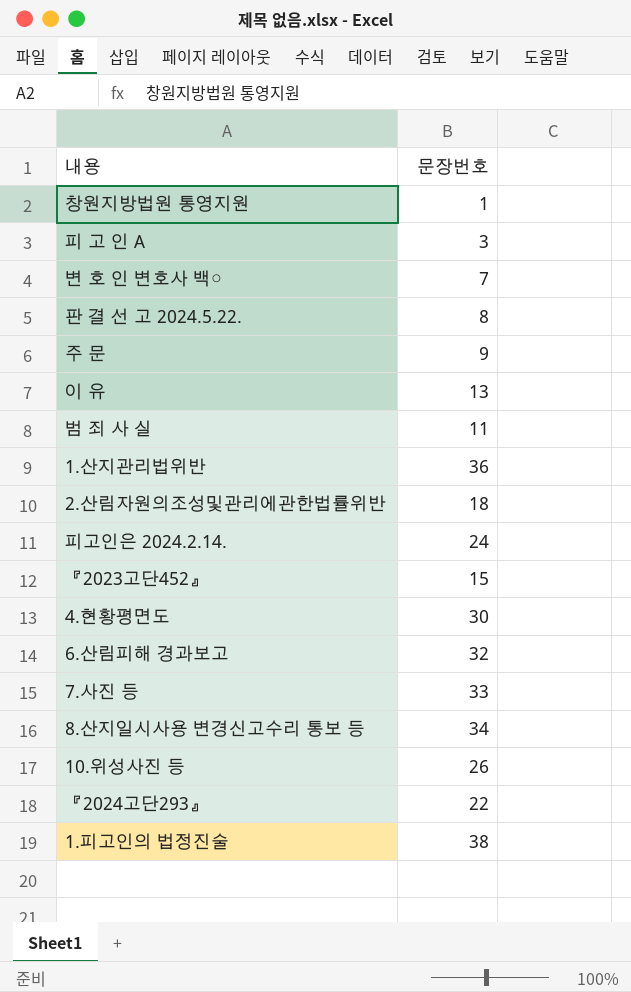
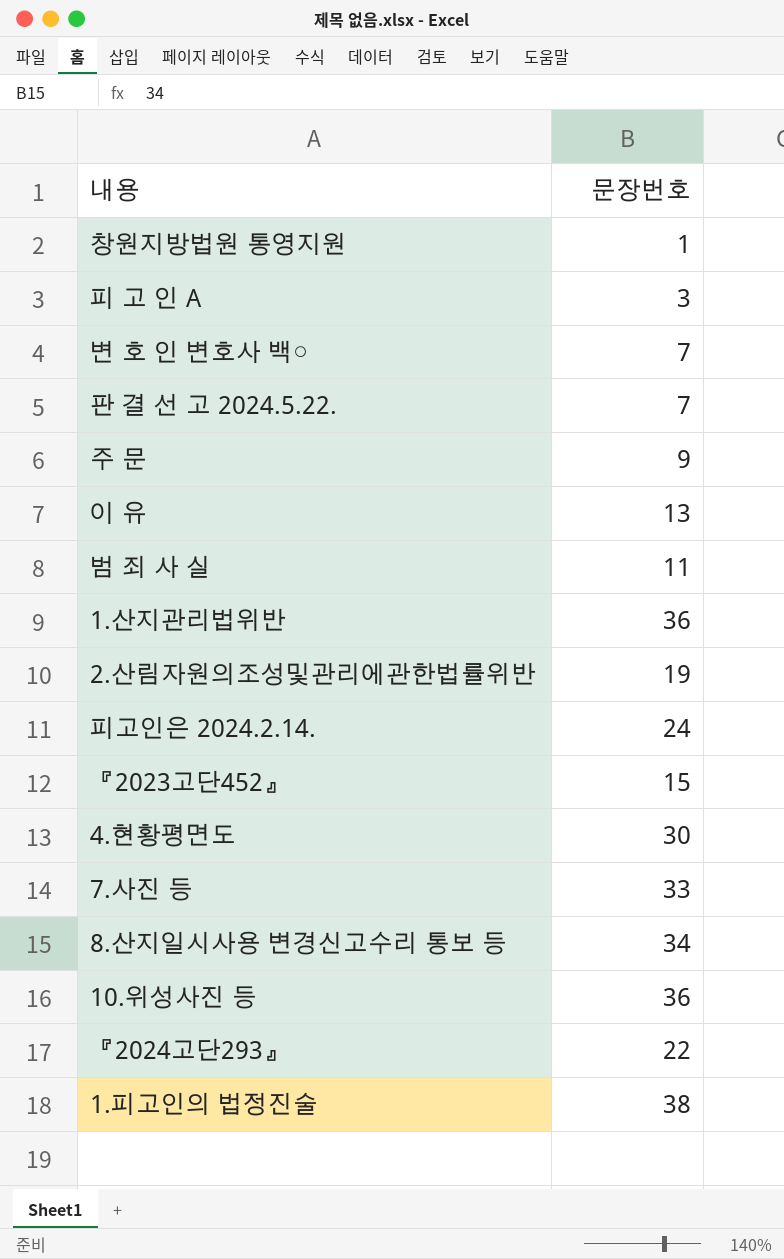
row 6.산림피해 경과보고: 32 -> none
판 결 선 고 2024.5.22. | 문장번호: 8 -> 7
2.산림자원의조성및관리에관한법률위반 | 문장번호: 18 -> 19
10.위성사진 등 | 문장번호: 26 -> 36

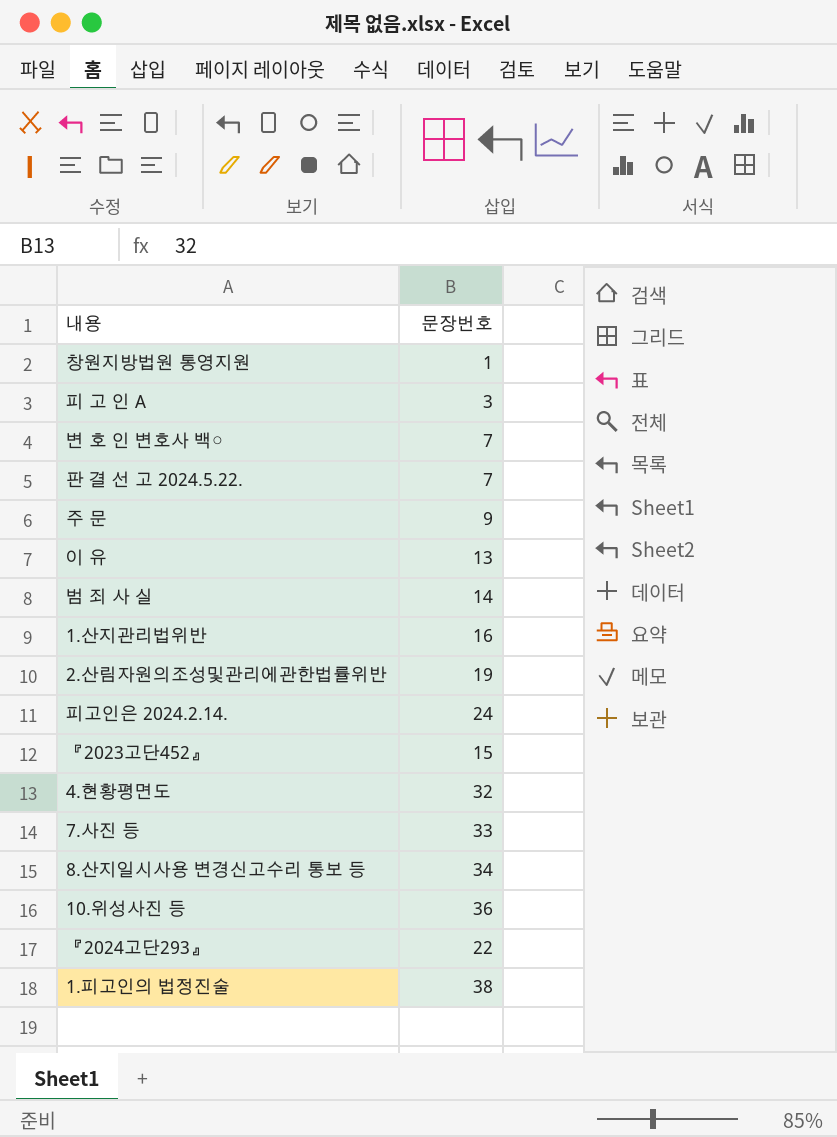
범 죄 사 실 | 문장번호: 11 -> 14
1.산지관리법위반 | 문장번호: 36 -> 16
4.현황평면도 | 문장번호: 30 -> 32

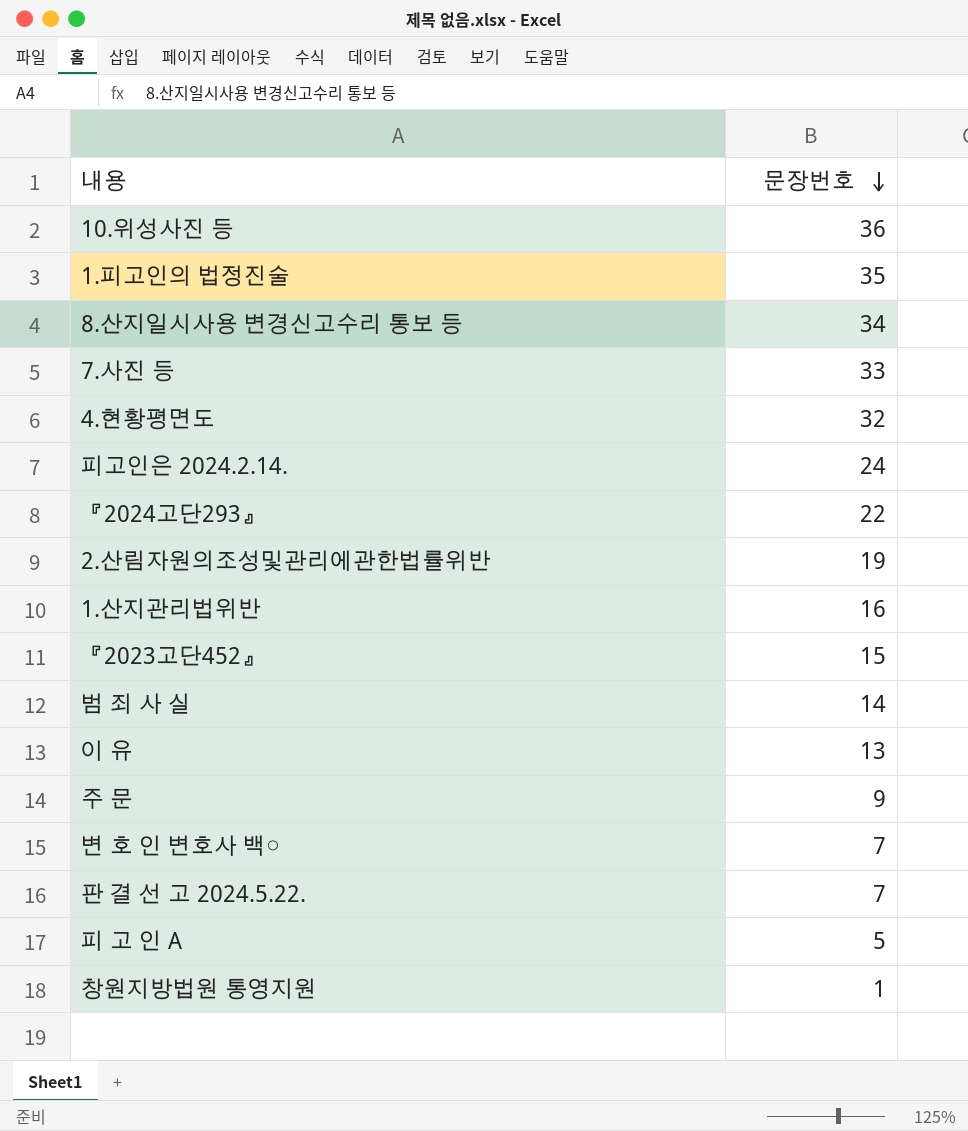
row order: none -> 문장번호 descending
1.피고인의 법정진술 | 문장번호: 38 -> 35
피 고 인 A | 문장번호: 3 -> 5

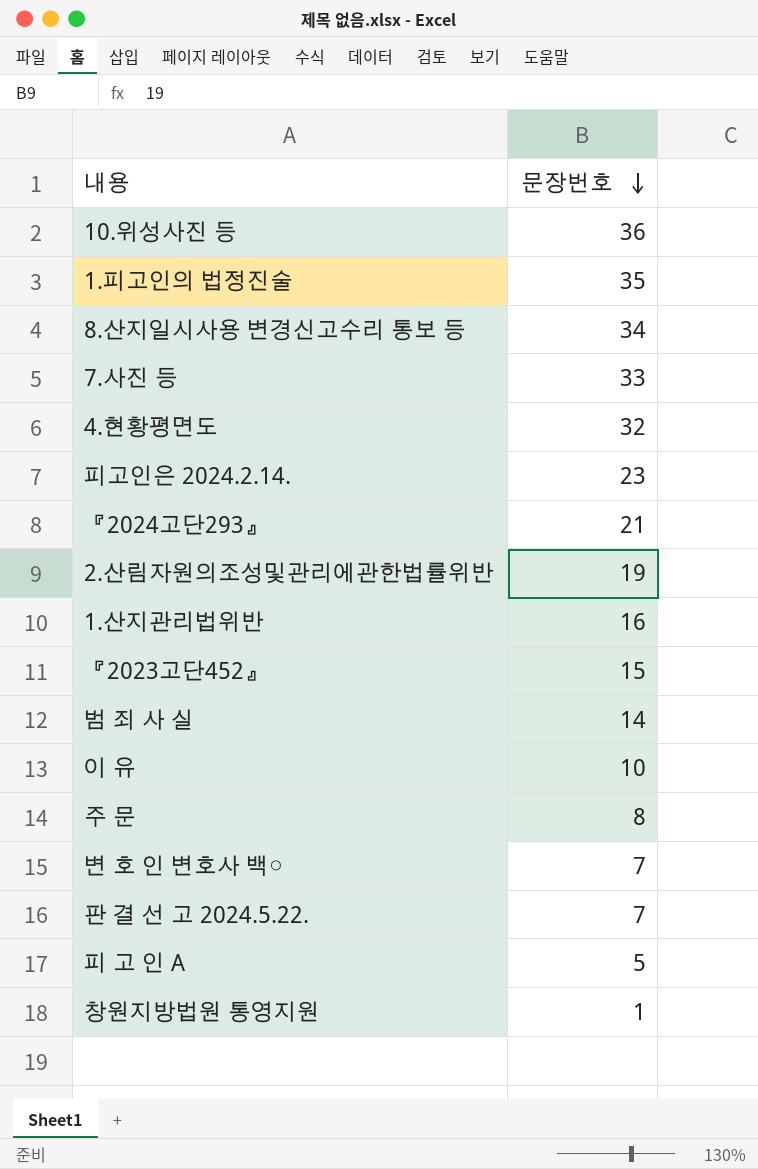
피고인은 2024.2.14. | 문장번호: 24 -> 23
『2024고단293』 | 문장번호: 22 -> 21
이 유 | 문장번호: 13 -> 10
주 문 | 문장번호: 9 -> 8

